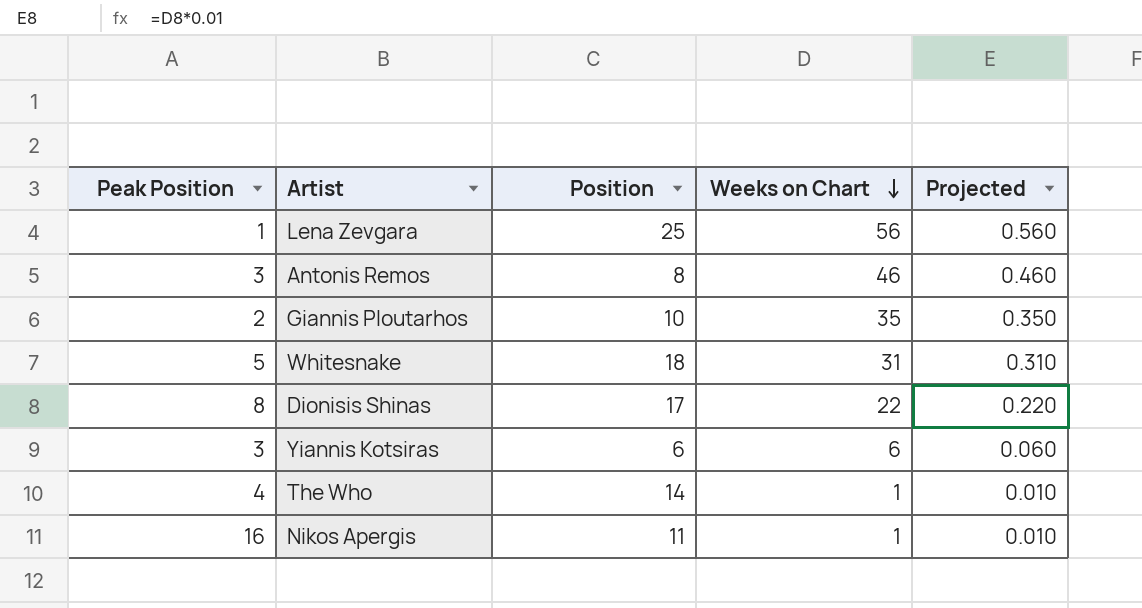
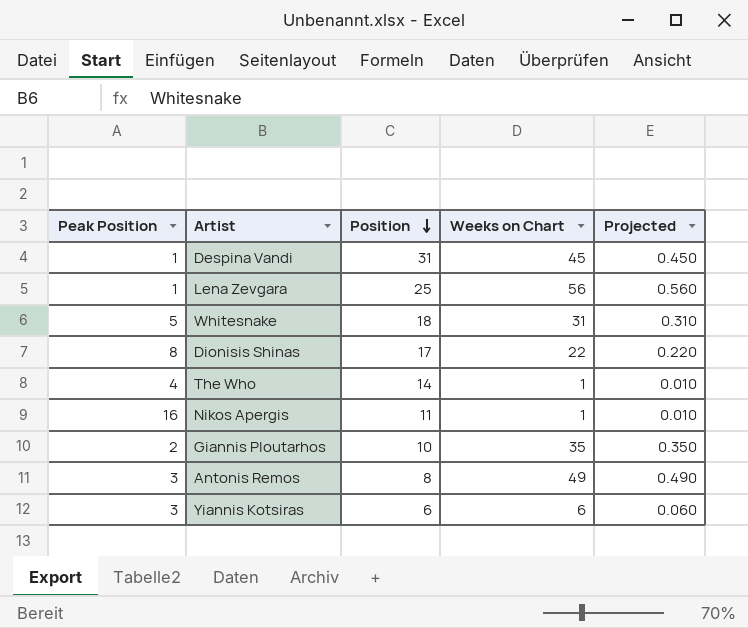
row order: Weeks on Chart descending -> Position descending
row Despina Vandi: none -> 1 | 31 | 45 | 0.450
Antonis Remos | Weeks on Chart: 46 -> 49
Antonis Remos | Projected: 0.460 -> 0.490

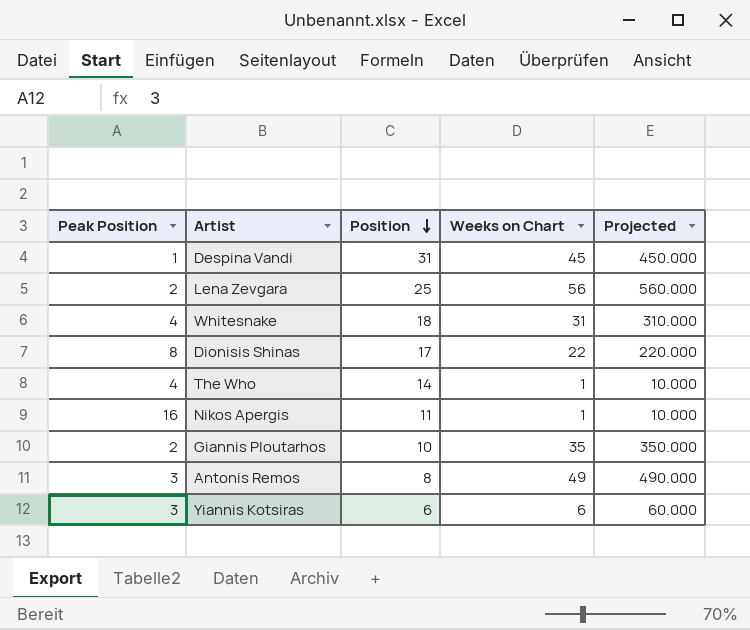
column Projected | formula: [Weeks on Chart] * 0.01 -> [Weeks on Chart] * 10
Lena Zevgara | Peak Position: 1 -> 2
Whitesnake | Peak Position: 5 -> 4

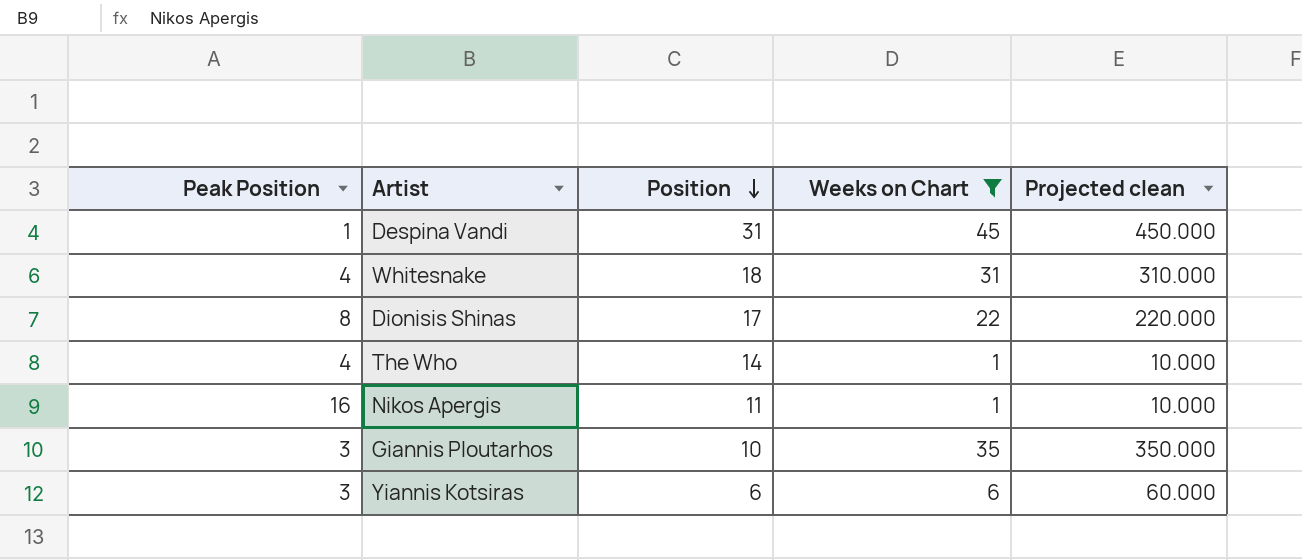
filter: none -> Weeks on Chart <= 45
column name: Projected -> Projected clean
Giannis Ploutarhos | Peak Position: 2 -> 3

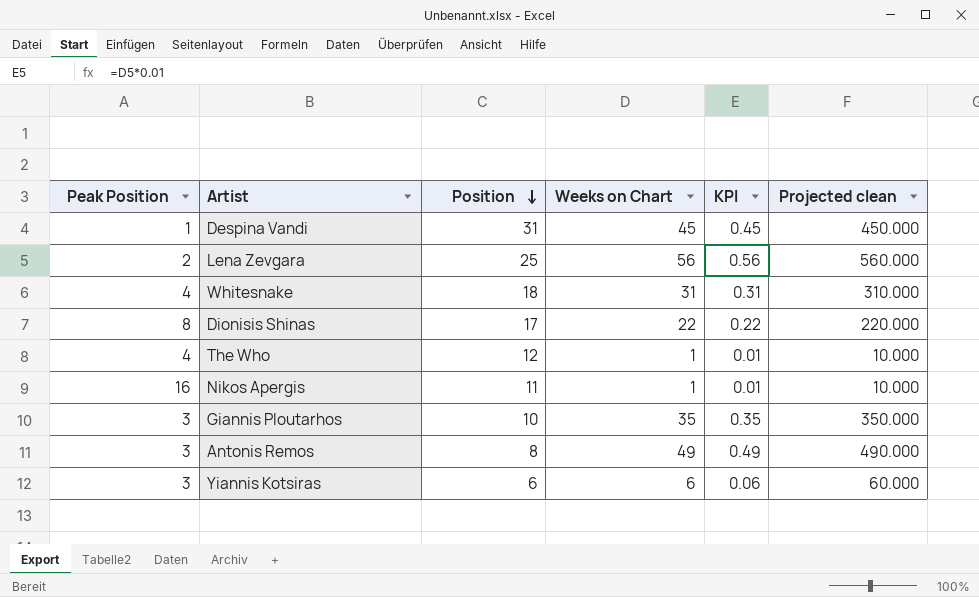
filter: Weeks on Chart <= 45 -> none
column KPI | formula: none -> [Weeks on Chart] * 0.01
The Who | Position: 14 -> 12

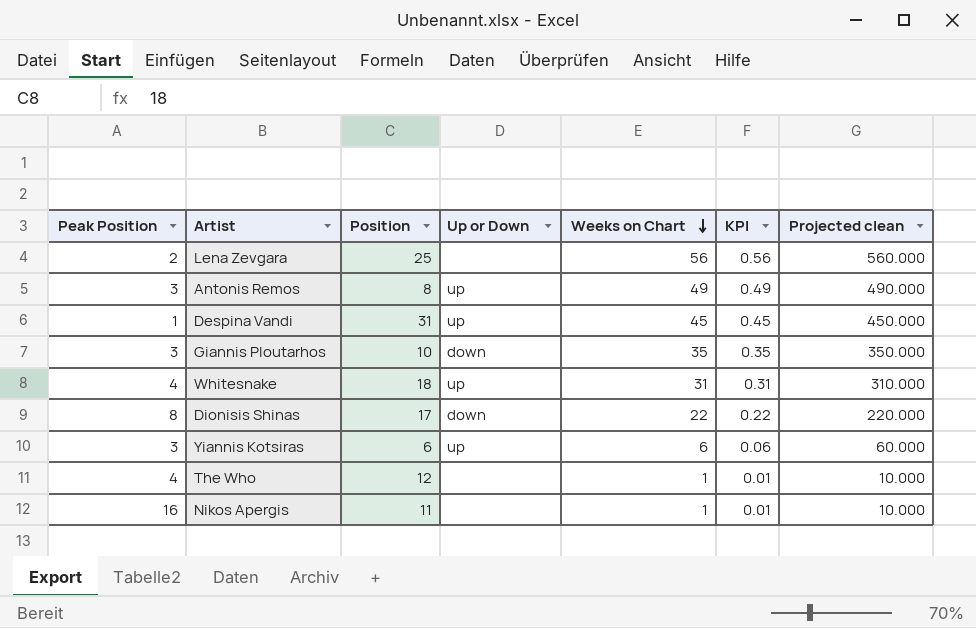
row order: Position descending -> Weeks on Chart descending
column Up or Down | position: none -> 4

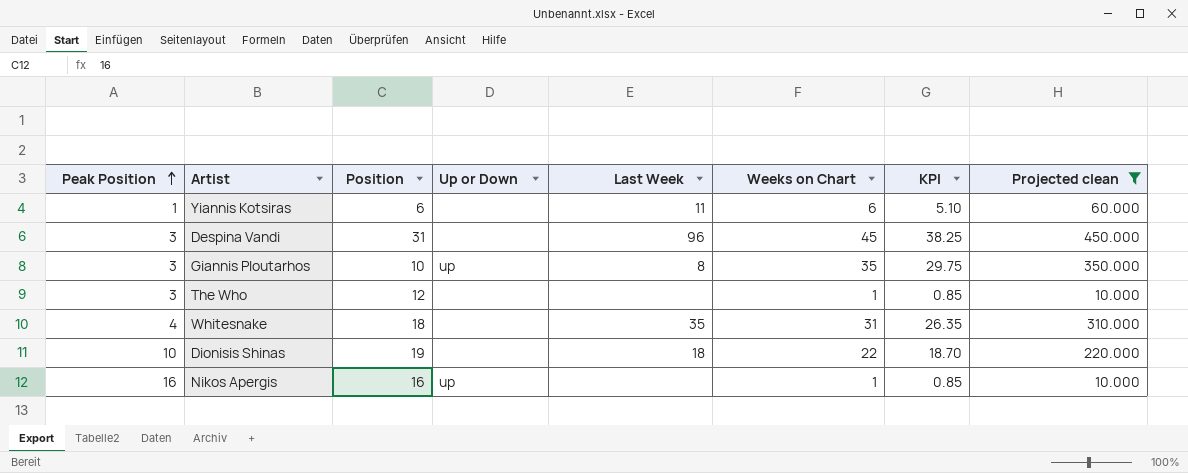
filter: none -> Projected clean <= 450.000
row order: Weeks on Chart descending -> Peak Position ascending
column Last Week | position: none -> 5
column KPI | formula: [Weeks on Chart] * 0.01 -> [Weeks on Chart] * 0.85
Yiannis Kotsiras | Peak Position: 3 -> 1
Yiannis Kotsiras | Up or Down: up -> none
Despina Vandi | Peak Position: 1 -> 3
Despina Vandi | Up or Down: up -> none
Giannis Ploutarhos | Up or Down: down -> up
The Who | Peak Position: 4 -> 3
Whitesnake | Up or Down: up -> none
Dionisis Shinas | Peak Position: 8 -> 10
Dionisis Shinas | Position: 17 -> 19
Dionisis Shinas | Up or Down: down -> none
Nikos Apergis | Position: 11 -> 16
Nikos Apergis | Up or Down: none -> up

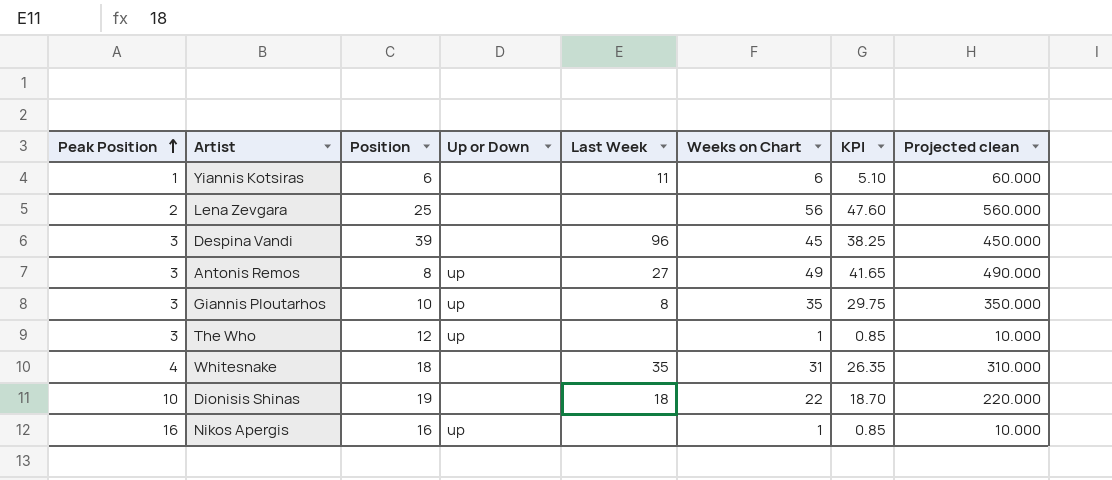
filter: Projected clean <= 450.000 -> none
Despina Vandi | Position: 31 -> 39
The Who | Up or Down: none -> up

